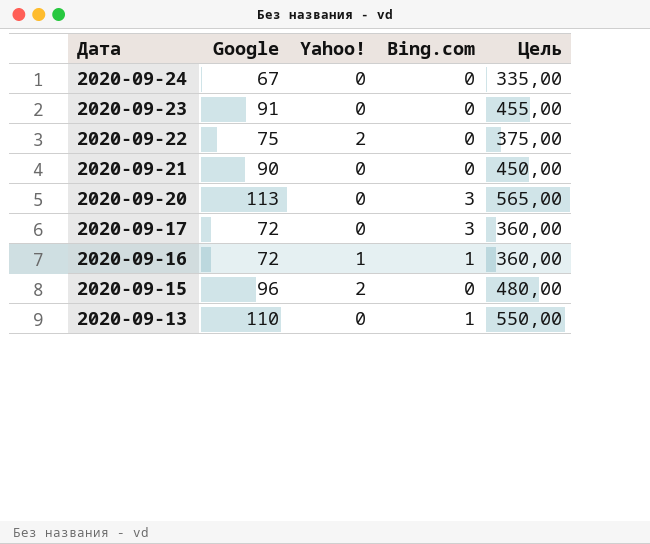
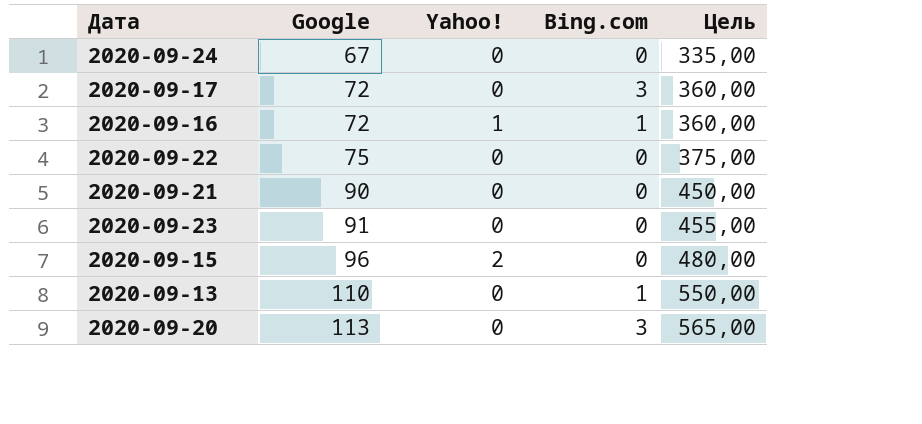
row order: Дата descending -> Google ascending
2020-09-22 | Yahoo!: 2 -> 0

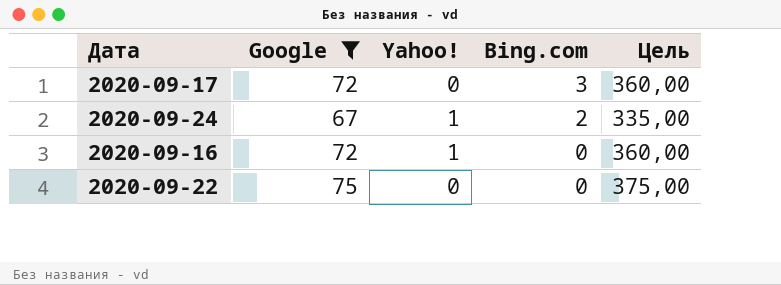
filter: none -> Google <= 75
row order: Google ascending -> Bing.com descending
2020-09-24 | Yahoo!: 0 -> 1
2020-09-24 | Bing.com: 0 -> 2
2020-09-16 | Bing.com: 1 -> 0

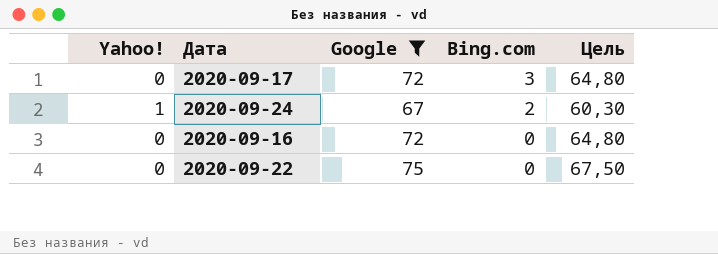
column Yahoo! | position: 3 -> 1
column Цель | formula: [Google] * 5 -> [Google] * 0,9
2020-09-16 | Yahoo!: 1 -> 0

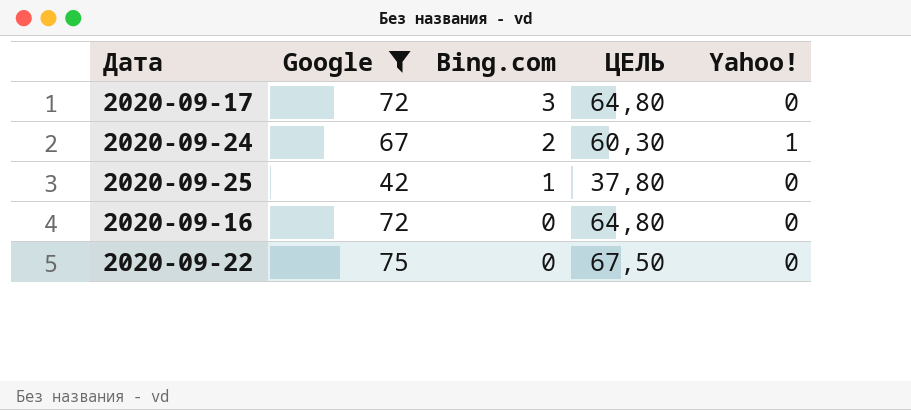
column name: Цель -> ЦЕЛЬ
column Yahoo! | position: 1 -> 5
row 2020-09-25: none -> 42 | 1 | 37,80 | 0

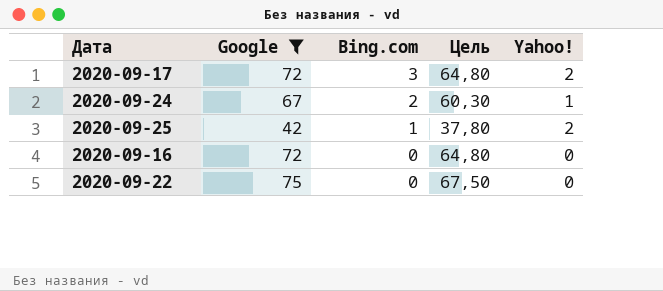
column name: ЦЕЛЬ -> Цель
2020-09-17 | Yahoo!: 0 -> 2
2020-09-25 | Yahoo!: 0 -> 2

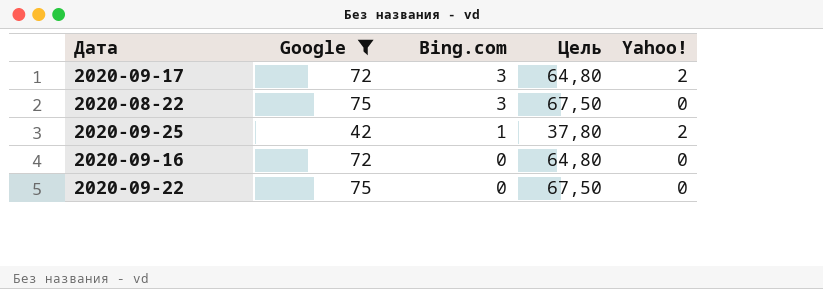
row 2020-09-24: 67 | 2 | 60,30 | 1 -> none
row 2020-08-22: none -> 75 | 3 | 67,50 | 0

